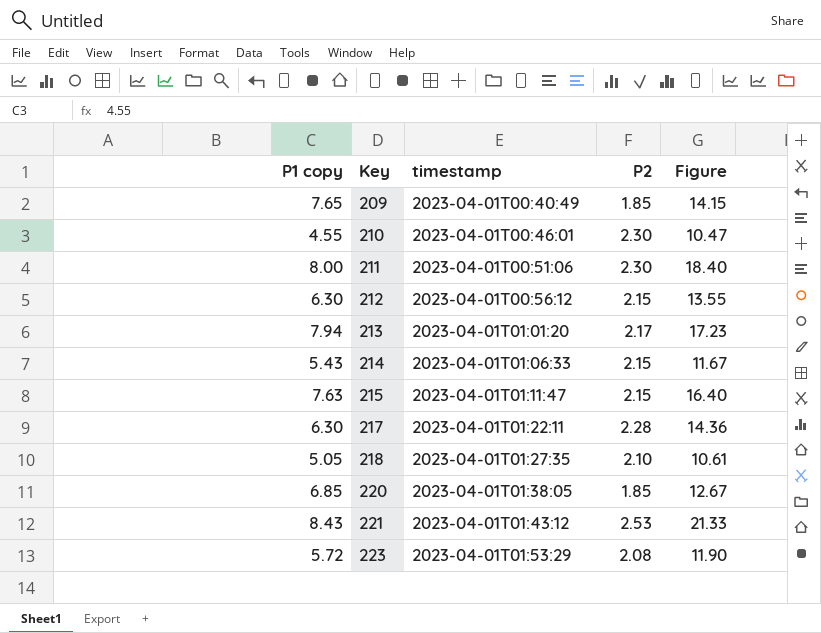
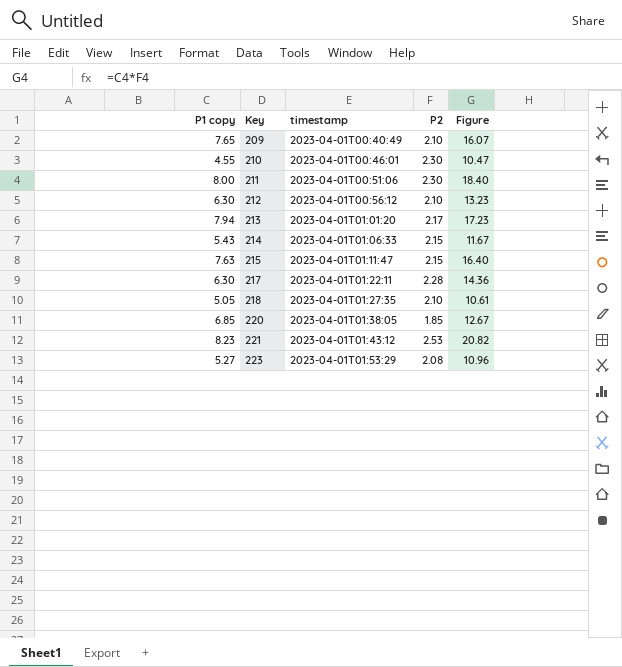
209 | P2: 1.85 -> 2.10
209 | Figure: 14.15 -> 16.07
212 | P2: 2.15 -> 2.10
212 | Figure: 13.55 -> 13.23
221 | P1 copy: 8.43 -> 8.23
221 | Figure: 21.33 -> 20.82
223 | P1 copy: 5.72 -> 5.27
223 | Figure: 11.90 -> 10.96

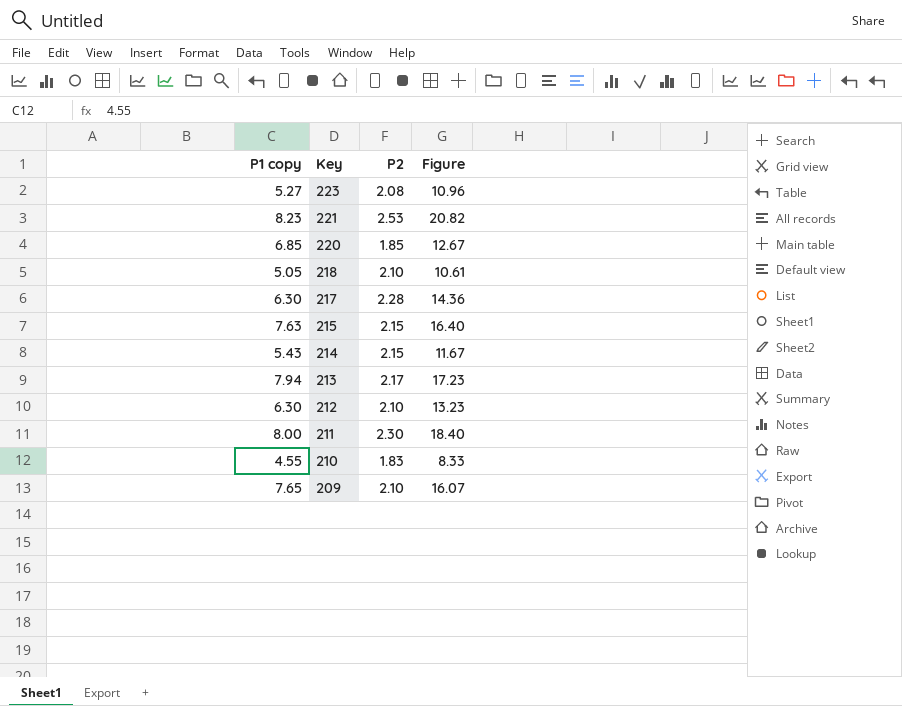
row order: Key ascending -> Key descending
column timestamp | position: 3 -> none
210 | P2: 2.30 -> 1.83
210 | Figure: 10.47 -> 8.33

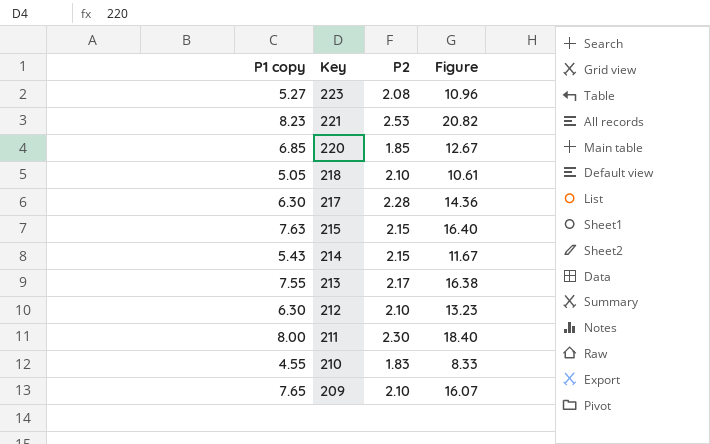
213 | P1 copy: 7.94 -> 7.55
213 | Figure: 17.23 -> 16.38

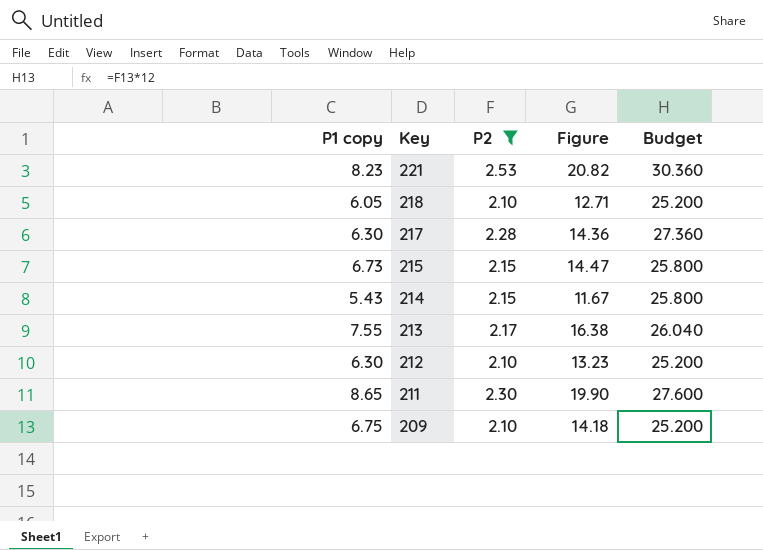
filter: none -> P2 >= 2.10
column Budget | formula: none -> [P2] * 12
218 | P1 copy: 5.05 -> 6.05
218 | Figure: 10.61 -> 12.71
215 | P1 copy: 7.63 -> 6.73
215 | Figure: 16.40 -> 14.47
211 | P1 copy: 8.00 -> 8.65
211 | Figure: 18.40 -> 19.90
209 | P1 copy: 7.65 -> 6.75
209 | Figure: 16.07 -> 14.18

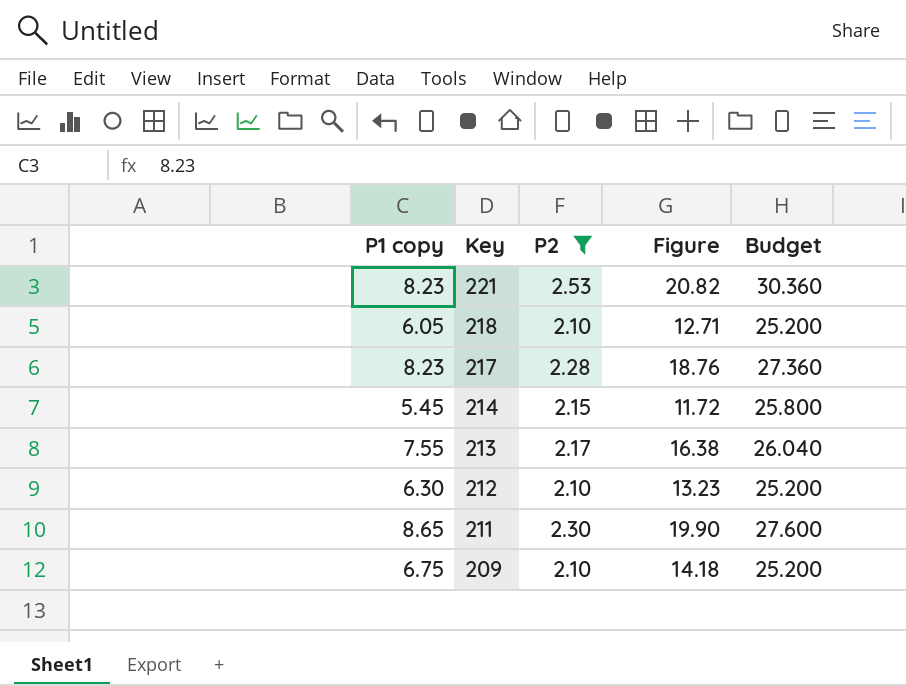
row 215: 6.73 | 2.15 | 14.47 | 25.800 -> none
217 | P1 copy: 6.30 -> 8.23
217 | Figure: 14.36 -> 18.76
214 | P1 copy: 5.43 -> 5.45
214 | Figure: 11.67 -> 11.72

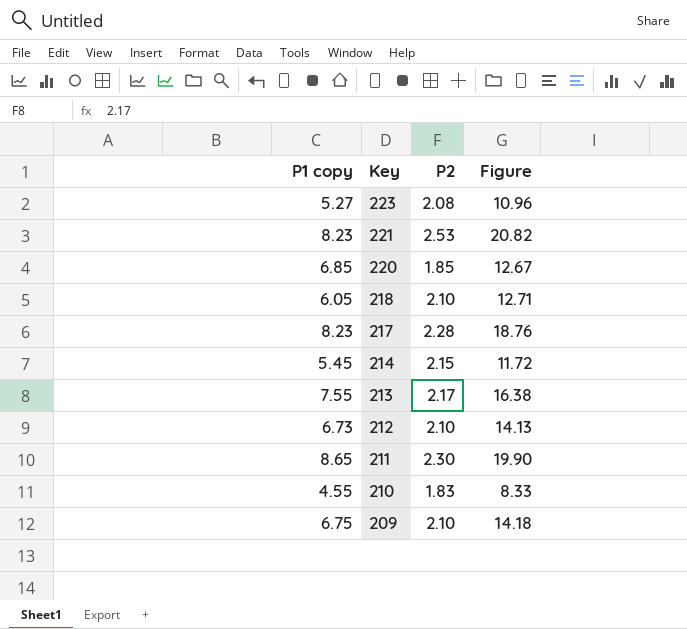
filter: P2 >= 2.10 -> none
column Budget | formula: [P2] * 12 -> none
212 | P1 copy: 6.30 -> 6.73
212 | Figure: 13.23 -> 14.13

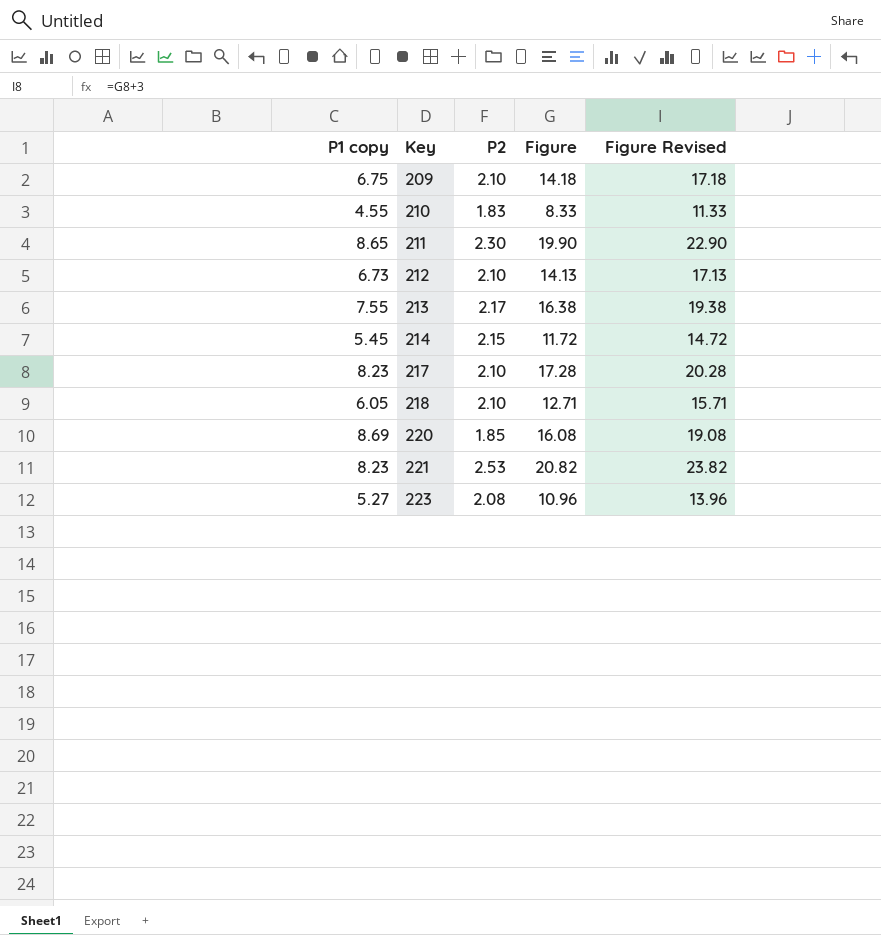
row order: Key descending -> Key ascending
column Figure Revised | formula: none -> [Figure] + 3
217 | P2: 2.28 -> 2.10
217 | Figure: 18.76 -> 17.28
220 | P1 copy: 6.85 -> 8.69
220 | Figure: 12.67 -> 16.08

